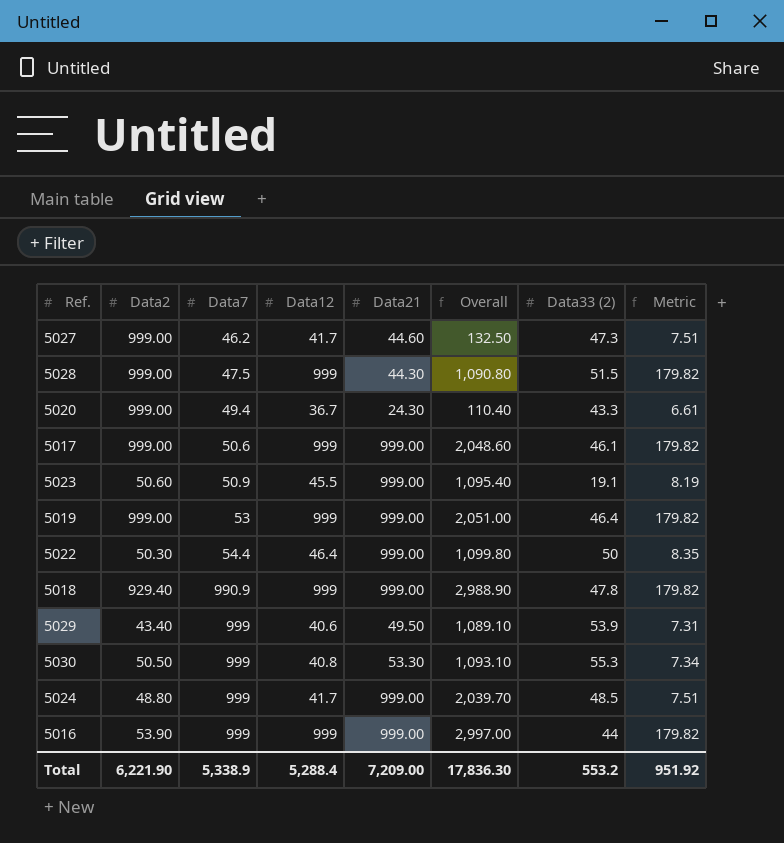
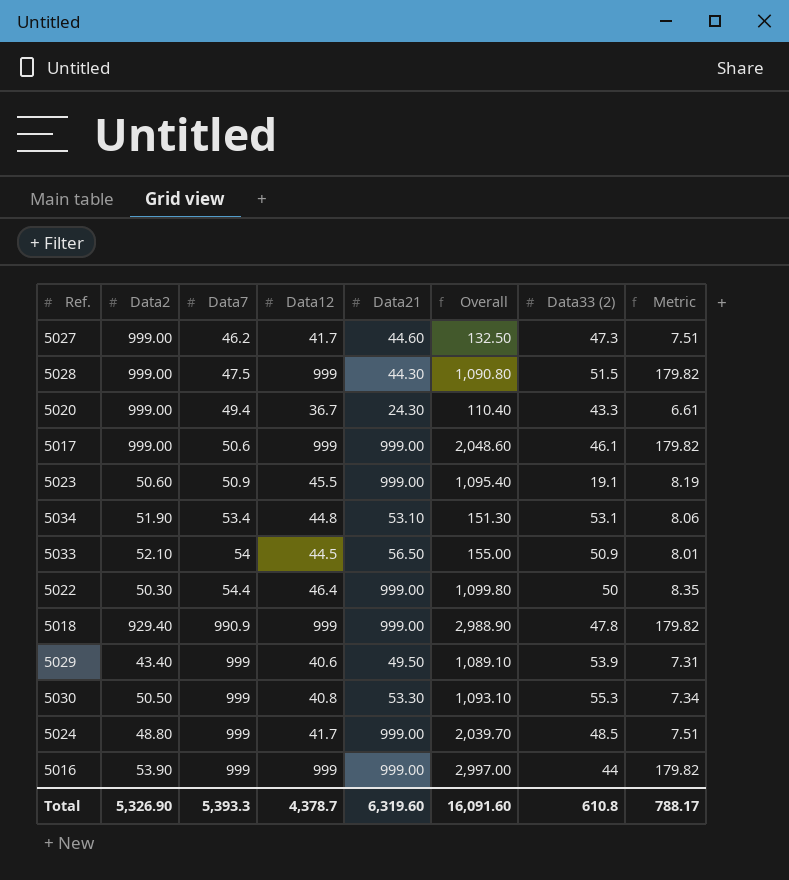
row 5019: 999.00 | 53 | 999 | 999.00 | 2,051.00 | 46.4 | 179.82 -> none
row 5034: none -> 51.90 | 53.4 | 44.8 | 53.10 | 151.30 | 53.1 | 8.06
row 5033: none -> 52.10 | 54 | 44.5 | 56.50 | 155.00 | 50.9 | 8.01
Total | Data2: 6,221.90 -> 5,326.90
Total | Data7: 5,338.9 -> 5,393.3
Total | Data12: 5,288.4 -> 4,378.7
Total | Data21: 7,209.00 -> 6,319.60
Total | Overall: 17,836.30 -> 16,091.60
Total | Data33 (2): 553.2 -> 610.8
Total | Metric: 951.92 -> 788.17

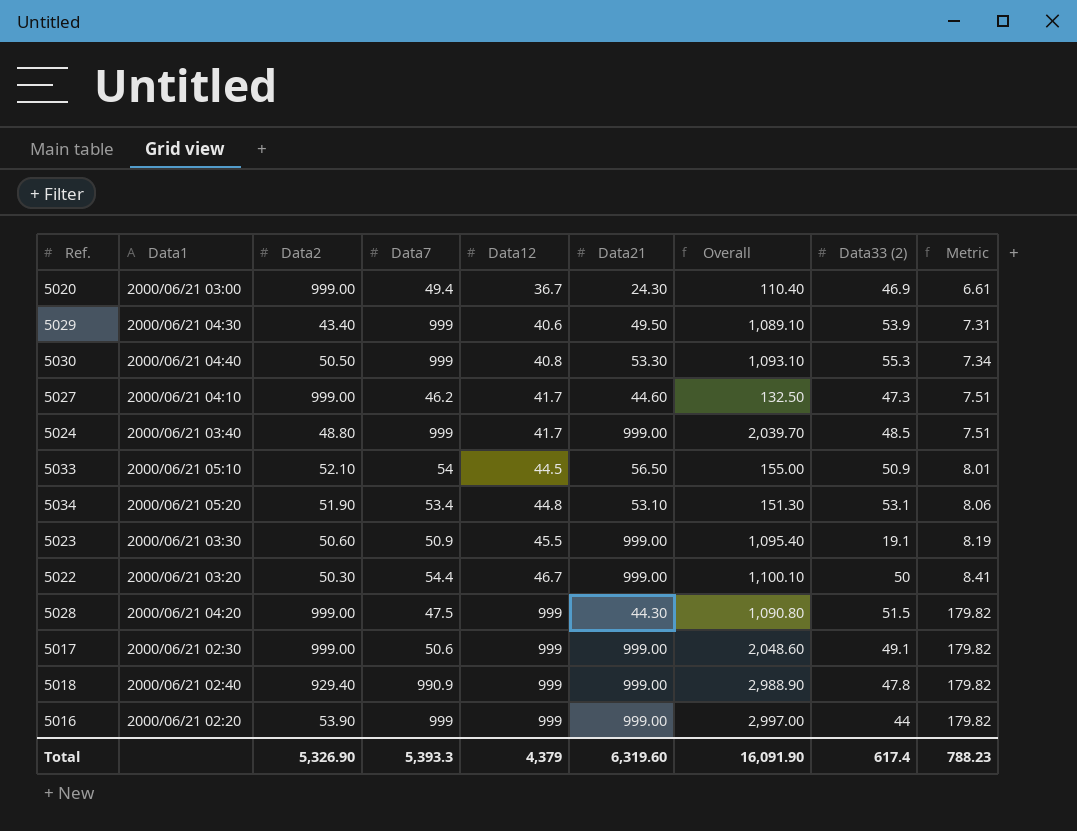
row order: Data7 ascending -> Data12 ascending
column Data1 | position: none -> 2
5020 | Data33 (2): 43.3 -> 46.9
5022 | Data12: 46.4 -> 46.7
5022 | Overall: 1,099.80 -> 1,100.10
5022 | Metric: 8.35 -> 8.41
5017 | Data33 (2): 46.1 -> 49.1
Total | Data12: 4,378.7 -> 4,379
Total | Overall: 16,091.60 -> 16,091.90
Total | Data33 (2): 610.8 -> 617.4
Total | Metric: 788.17 -> 788.23

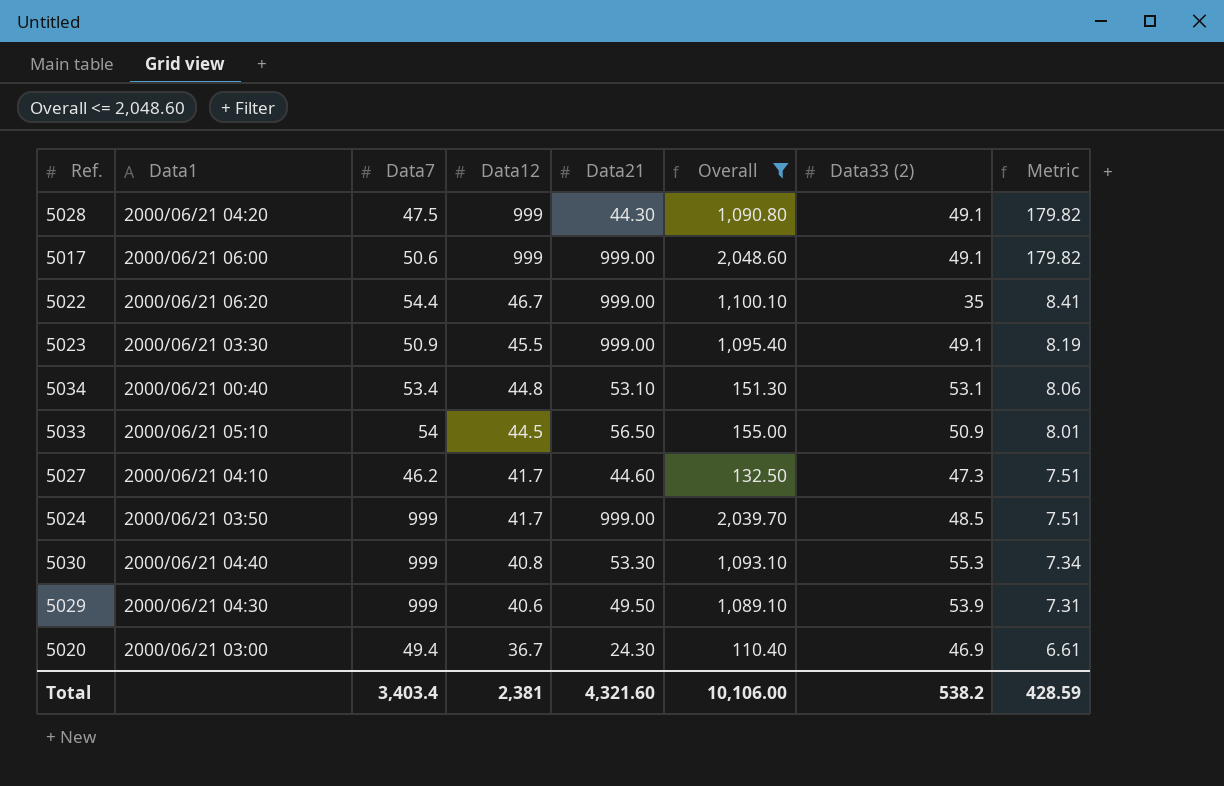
filter: none -> Overall <= 2,048.60
row order: Data12 ascending -> Data12 descending
column Data2 | position: 3 -> none
5028 | Data33 (2): 51.5 -> 49.1
5017 | Data1: 2000/06/21 02:30 -> 2000/06/21 06:00
5022 | Data1: 2000/06/21 03:20 -> 2000/06/21 06:20
5022 | Data33 (2): 50 -> 35
5023 | Data33 (2): 19.1 -> 49.1
5034 | Data1: 2000/06/21 05:20 -> 2000/06/21 00:40
5024 | Data1: 2000/06/21 03:40 -> 2000/06/21 03:50
Total | Data7: 5,393.3 -> 3,403.4
Total | Data12: 4,379 -> 2,381
Total | Data21: 6,319.60 -> 4,321.60
Total | Overall: 16,091.90 -> 10,106.00
Total | Data33 (2): 617.4 -> 538.2
Total | Metric: 788.23 -> 428.59

